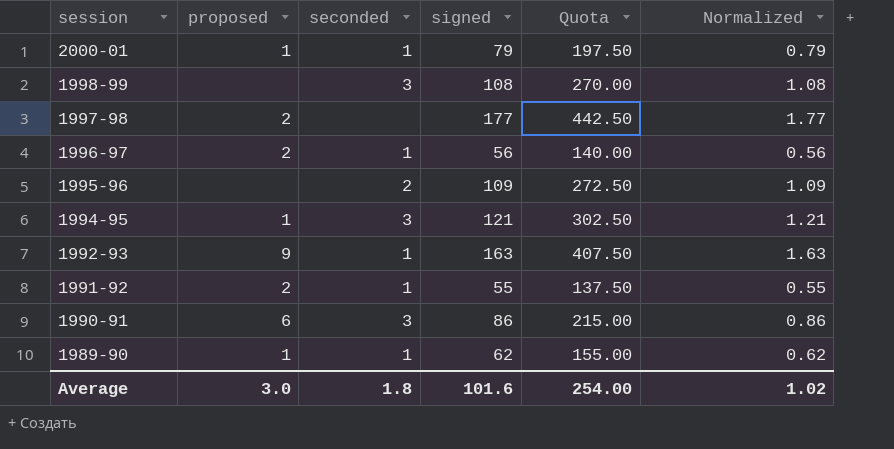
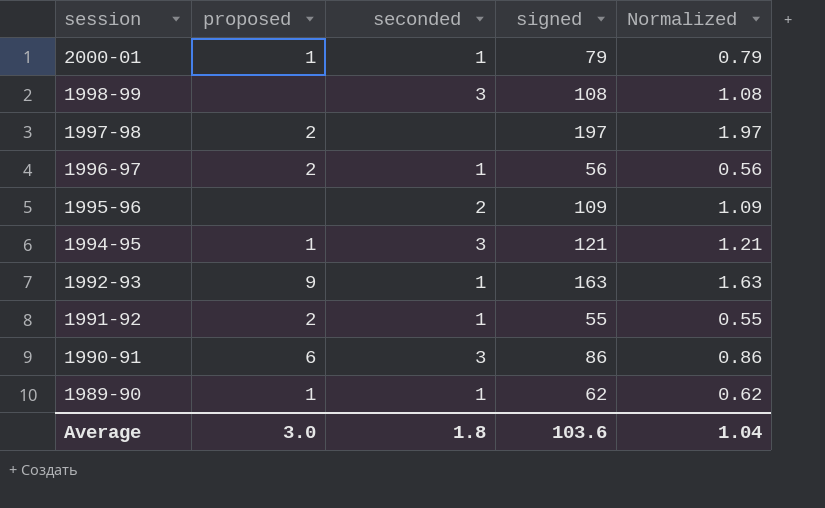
column Quota | formula: [signed] * 2.5 -> none
1997-98 | signed: 177 -> 197
1997-98 | Normalized: 1.77 -> 1.97
Average | signed: 101.6 -> 103.6
Average | Normalized: 1.02 -> 1.04

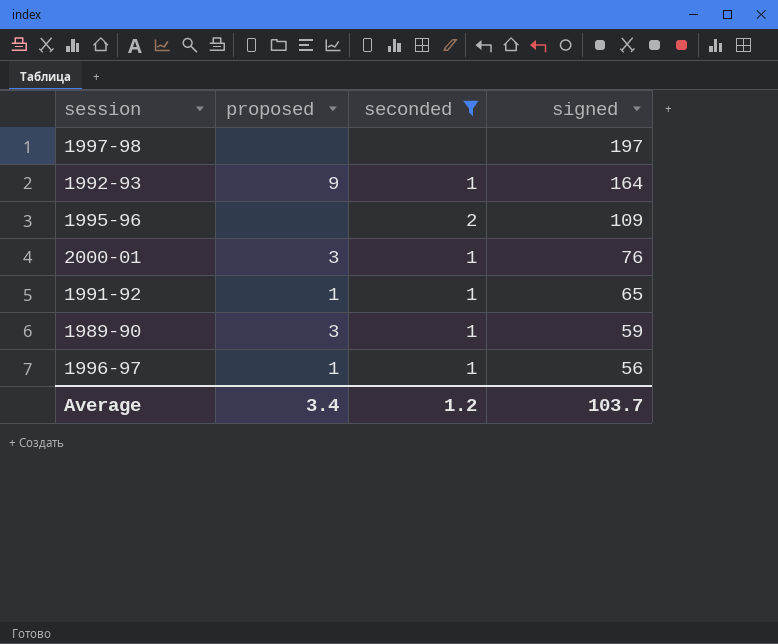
filter: none -> seconded != 3
row order: session descending -> signed descending
column Normalized | formula: [signed] * 0.01 -> none
1997-98 | proposed: 2 -> none
1992-93 | signed: 163 -> 164
2000-01 | proposed: 1 -> 3
2000-01 | signed: 79 -> 76
1991-92 | proposed: 2 -> 1
1991-92 | signed: 55 -> 65
1989-90 | proposed: 1 -> 3
1989-90 | signed: 62 -> 59
1996-97 | proposed: 2 -> 1
Average | proposed: 3.0 -> 3.4
Average | seconded: 1.8 -> 1.2
Average | signed: 103.6 -> 103.7

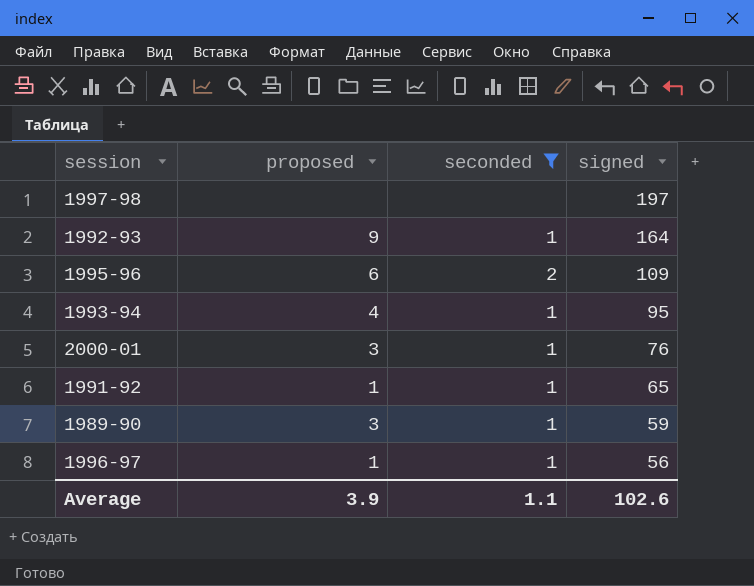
1995-96 | proposed: none -> 6
row 1993-94: none -> 4 | 1 | 95
Average | proposed: 3.4 -> 3.9
Average | seconded: 1.2 -> 1.1
Average | signed: 103.7 -> 102.6

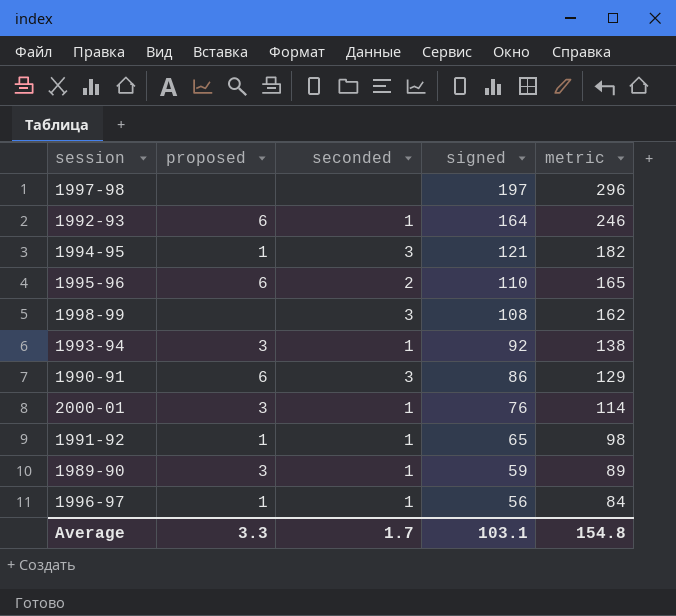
filter: seconded != 3 -> none
column metric | formula: none -> [signed] * 1.5
1992-93 | proposed: 9 -> 6
1995-96 | signed: 109 -> 110
1993-94 | proposed: 4 -> 3
1993-94 | signed: 95 -> 92
Average | proposed: 3.9 -> 3.3
Average | seconded: 1.1 -> 1.7
Average | signed: 102.6 -> 103.1

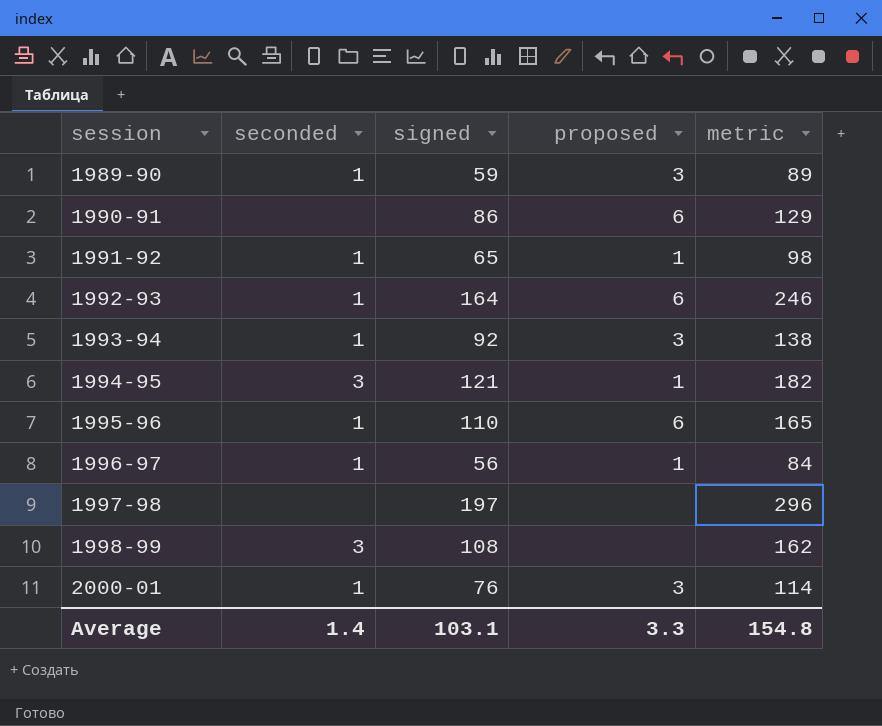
row order: signed descending -> session ascending
column proposed | position: 2 -> 4
1990-91 | seconded: 3 -> none
1995-96 | seconded: 2 -> 1
Average | seconded: 1.7 -> 1.4

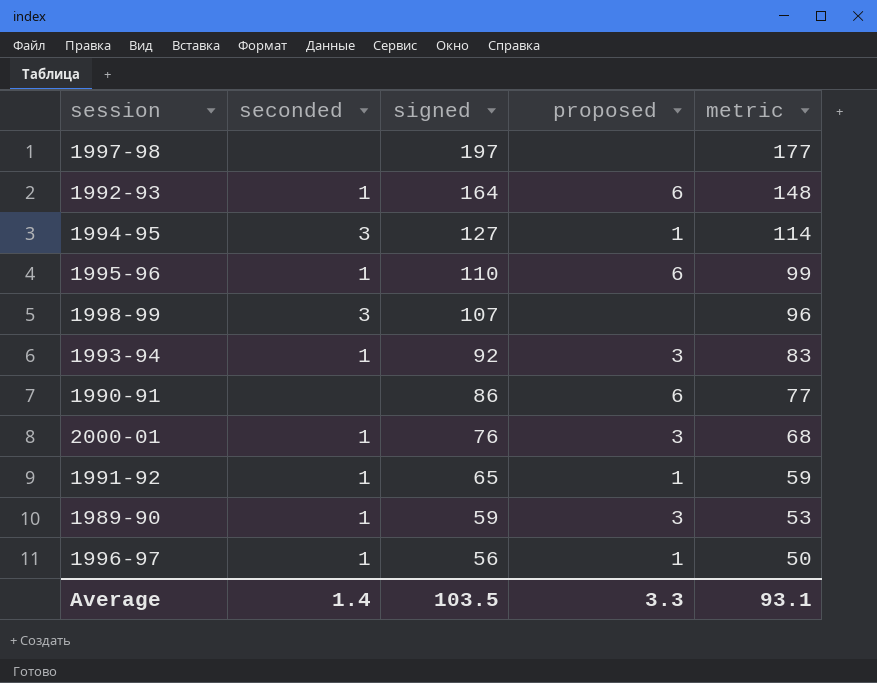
row order: session ascending -> signed descending
column metric | formula: [signed] * 1.5 -> [signed] * 0.9
1994-95 | signed: 121 -> 127
1998-99 | signed: 108 -> 107
Average | signed: 103.1 -> 103.5
Average | metric: 154.8 -> 93.1

